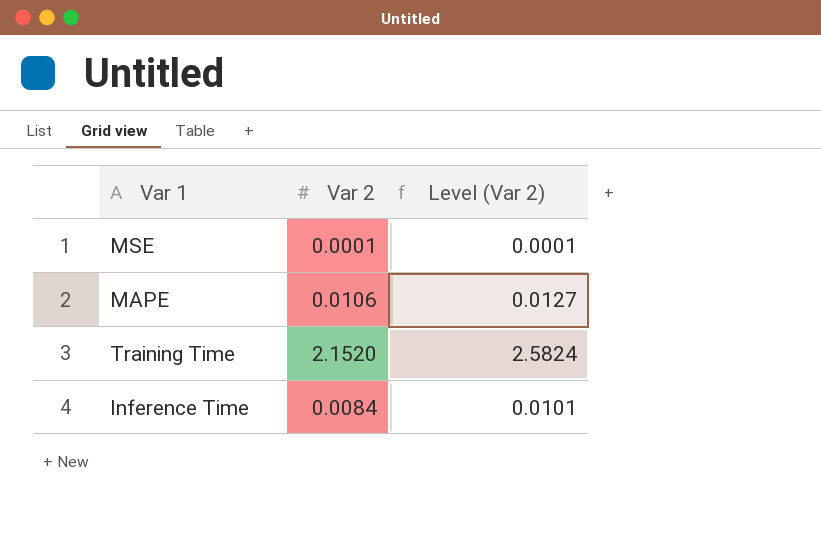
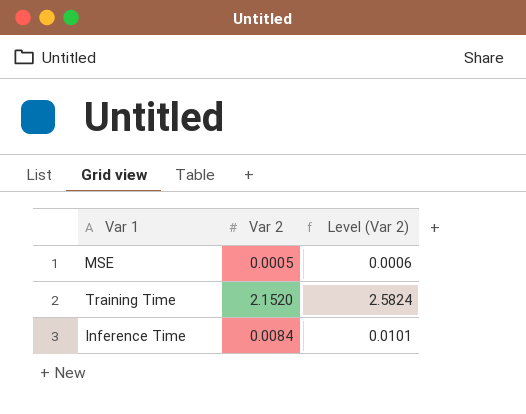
row MAPE: 0.0106 | 0.0127 -> none
MSE | Var 2: 0.0001 -> 0.0005
MSE | Level (Var 2): 0.0001 -> 0.0006

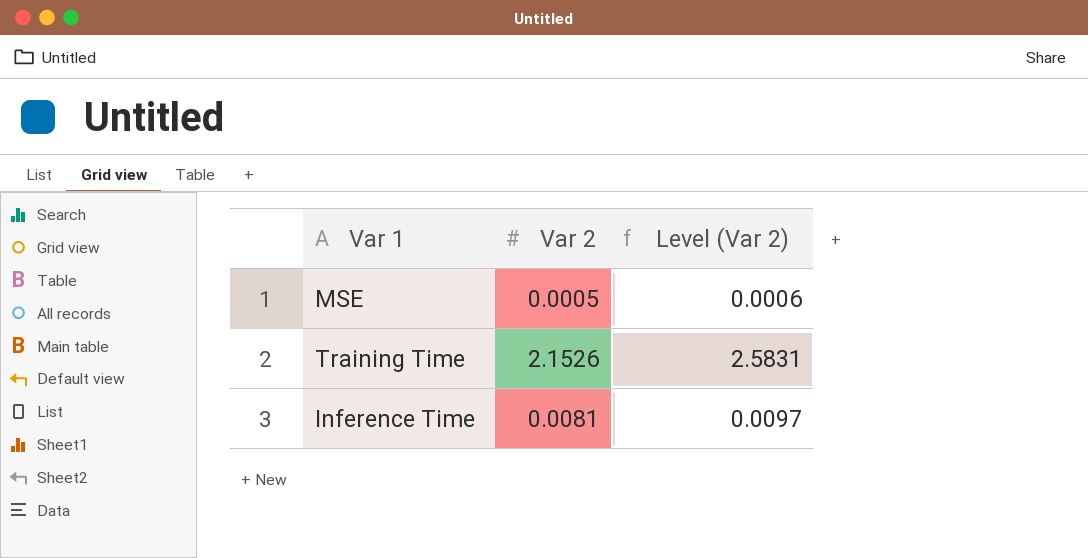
Training Time | Var 2: 2.1520 -> 2.1526
Training Time | Level (Var 2): 2.5824 -> 2.5831
Inference Time | Var 2: 0.0084 -> 0.0081
Inference Time | Level (Var 2): 0.0101 -> 0.0097

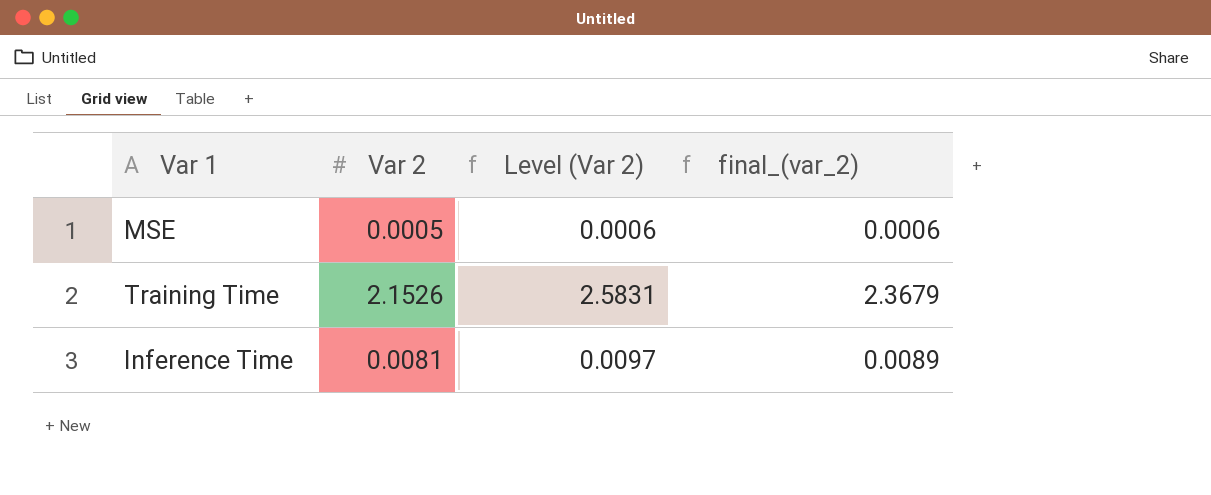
column final_(var_2) | formula: none -> [Var 2] * 1.1

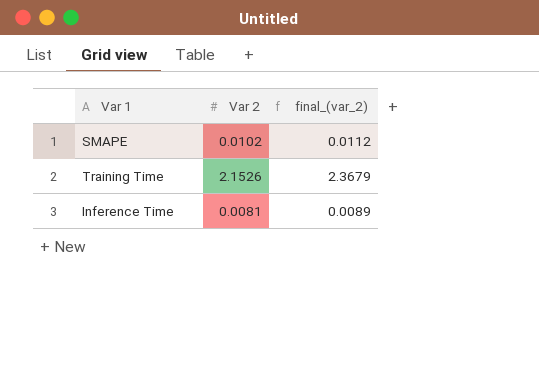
column Level (Var 2) | formula: [Var 2] * 1.2 -> none
row MSE: 0.0005 | 0.0006 | 0.0006 -> none
row SMAPE: none -> 0.0102 | 0.0112

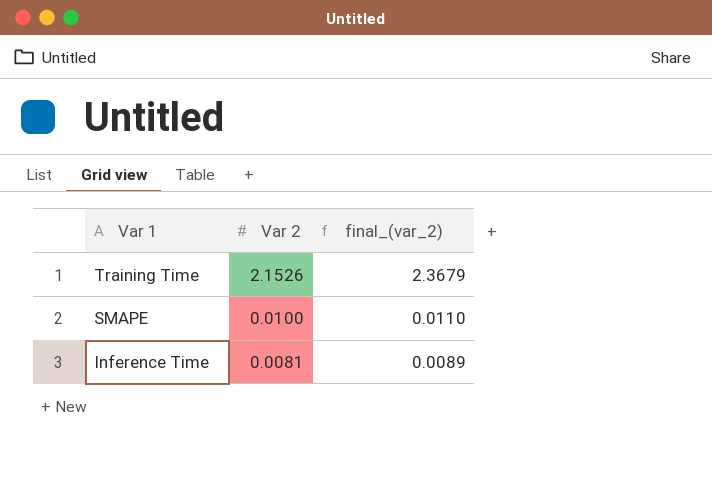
row order: none -> Var 1 descending
SMAPE | Var 2: 0.0102 -> 0.0100
SMAPE | final_(var_2): 0.0112 -> 0.0110

